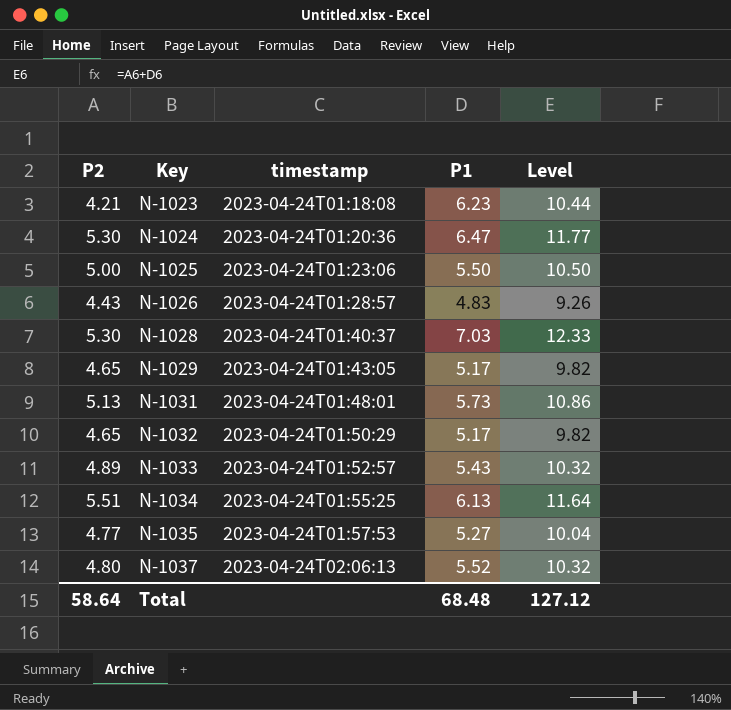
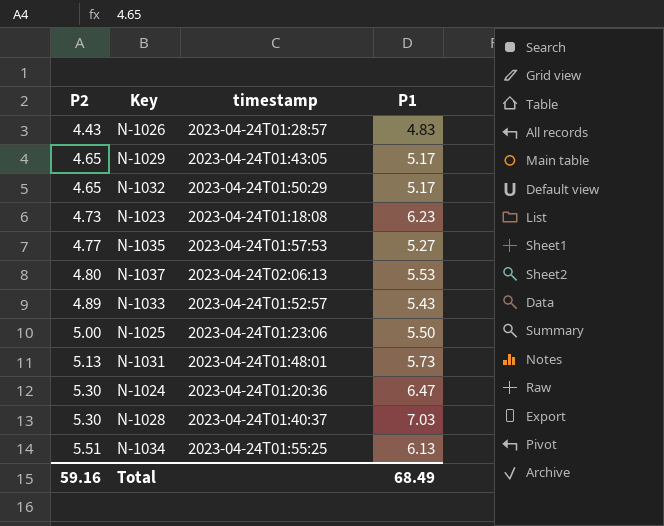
row order: Key ascending -> P2 ascending
column Level | formula: [P2] + [P1] -> none
N-1023 | P2: 4.21 -> 4.73
N-1037 | P1: 5.52 -> 5.53
Total | P2: 58.64 -> 59.16
Total | P1: 68.48 -> 68.49

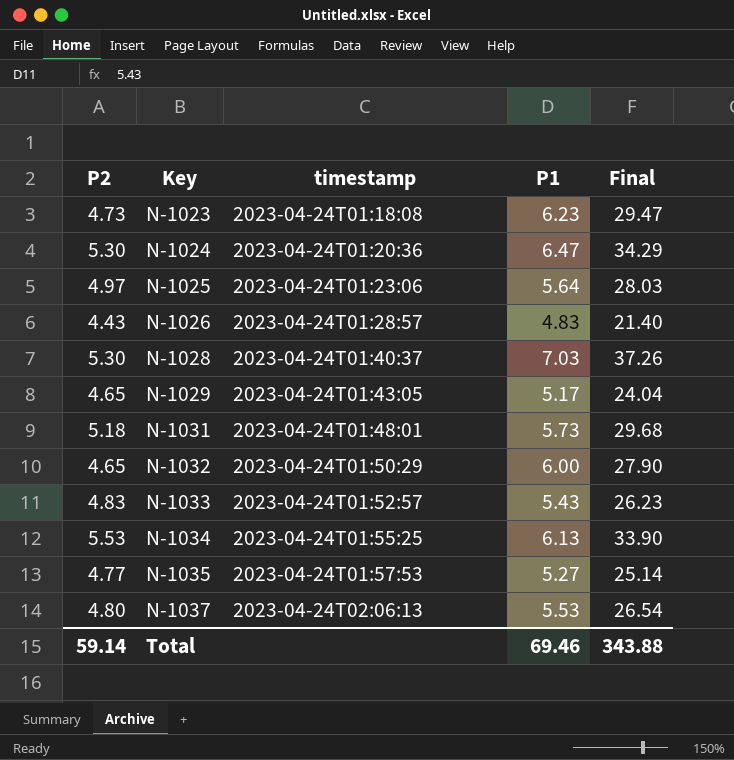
row order: P2 ascending -> Key ascending
column Final | formula: none -> [P2] * [P1]
N-1025 | P2: 5.00 -> 4.97
N-1025 | P1: 5.50 -> 5.64
N-1031 | P2: 5.13 -> 5.18
N-1032 | P1: 5.17 -> 6.00
N-1033 | P2: 4.89 -> 4.83
N-1034 | P2: 5.51 -> 5.53
Total | P2: 59.16 -> 59.14
Total | P1: 68.49 -> 69.46

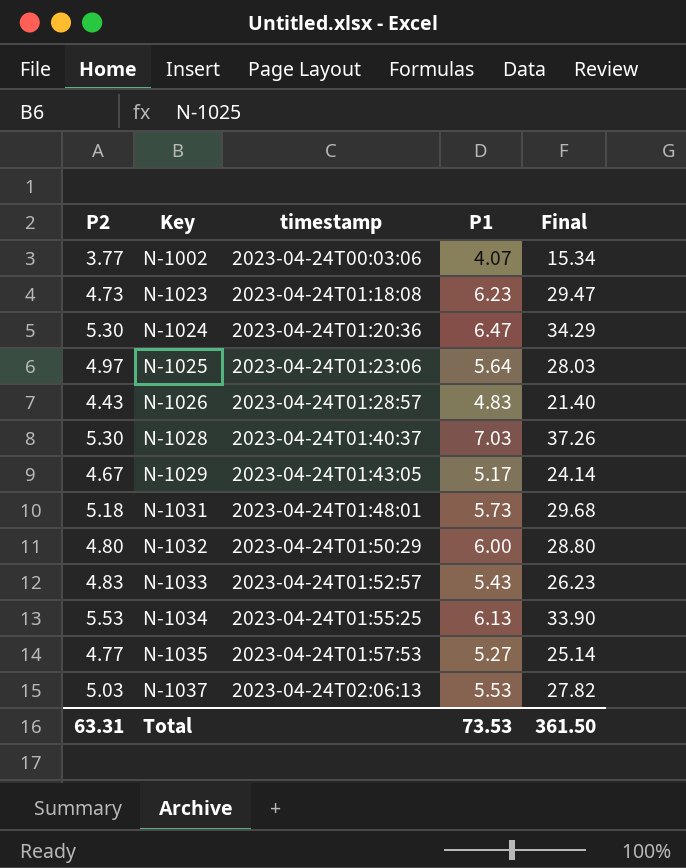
row N-1002: none -> 3.77 | 2023-04-24T00:03:06 | 4.07 | 15.34
N-1029 | P2: 4.65 -> 4.67
N-1029 | Final: 24.04 -> 24.14
N-1032 | P2: 4.65 -> 4.80
N-1032 | Final: 27.90 -> 28.80
N-1037 | P2: 4.80 -> 5.03
N-1037 | Final: 26.54 -> 27.82
Total | P2: 59.14 -> 63.31
Total | P1: 69.46 -> 73.53
Total | Final: 343.88 -> 361.50

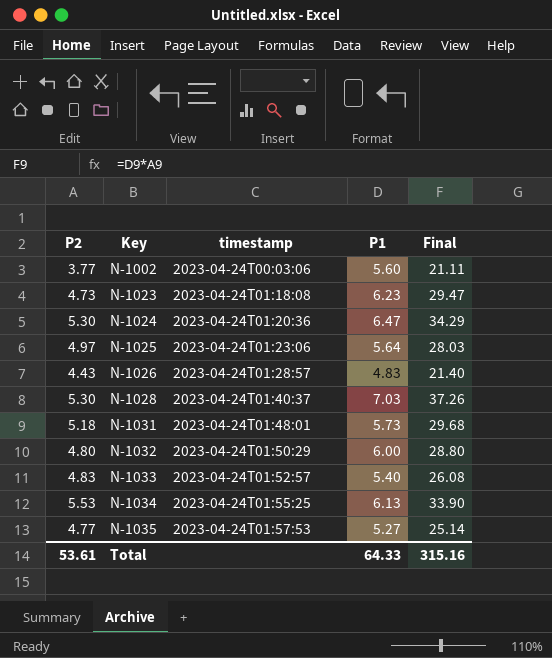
row N-1029: 4.67 | 2023-04-24T01:43:05 | 5.17 | 24.14 -> none
row N-1037: 5.03 | 2023-04-24T02:06:13 | 5.53 | 27.82 -> none
N-1002 | P1: 4.07 -> 5.60
N-1002 | Final: 15.34 -> 21.11
N-1033 | P1: 5.43 -> 5.40
N-1033 | Final: 26.23 -> 26.08
Total | P2: 63.31 -> 53.61
Total | P1: 73.53 -> 64.33
Total | Final: 361.50 -> 315.16

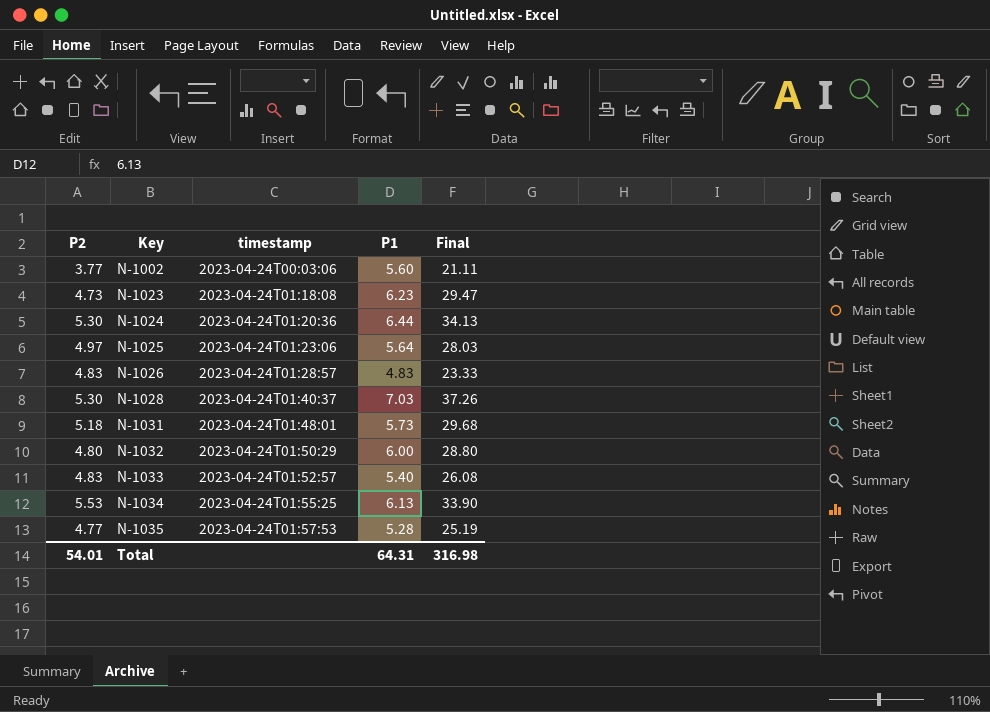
N-1024 | P1: 6.47 -> 6.44
N-1024 | Final: 34.29 -> 34.13
N-1026 | P2: 4.43 -> 4.83
N-1026 | Final: 21.40 -> 23.33
N-1035 | P1: 5.27 -> 5.28
N-1035 | Final: 25.14 -> 25.19
Total | P2: 53.61 -> 54.01
Total | P1: 64.33 -> 64.31
Total | Final: 315.16 -> 316.98

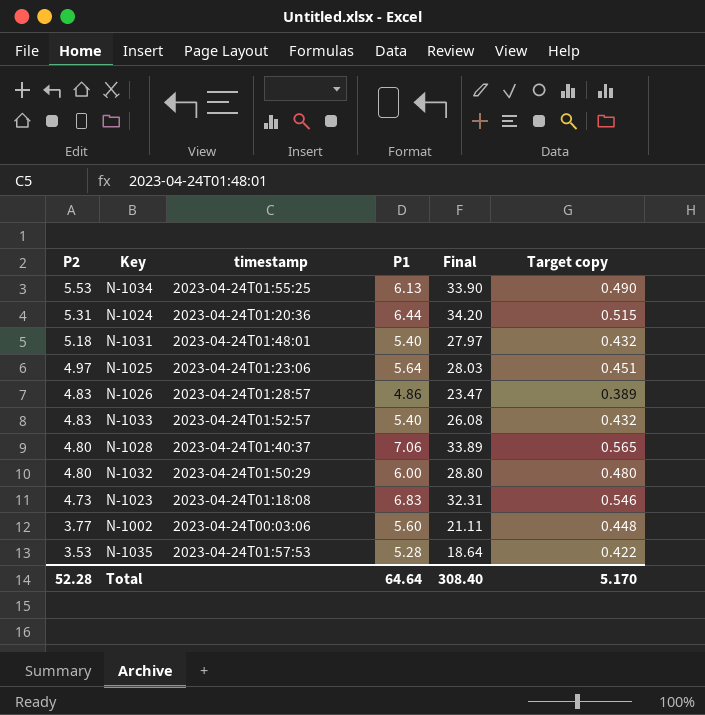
row order: Key ascending -> P2 descending
column Target copy | formula: none -> [P1] * 0.08
N-1024 | P2: 5.30 -> 5.31
N-1024 | Final: 34.13 -> 34.20
N-1031 | P1: 5.73 -> 5.40
N-1031 | Final: 29.68 -> 27.97
N-1026 | P1: 4.83 -> 4.86
N-1026 | Final: 23.33 -> 23.47
N-1028 | P2: 5.30 -> 4.80
N-1028 | P1: 7.03 -> 7.06
N-1028 | Final: 37.26 -> 33.89
N-1023 | P1: 6.23 -> 6.83
N-1023 | Final: 29.47 -> 32.31
N-1035 | P2: 4.77 -> 3.53
N-1035 | Final: 25.19 -> 18.64
Total | P2: 54.01 -> 52.28
Total | P1: 64.31 -> 64.64
Total | Final: 316.98 -> 308.40

